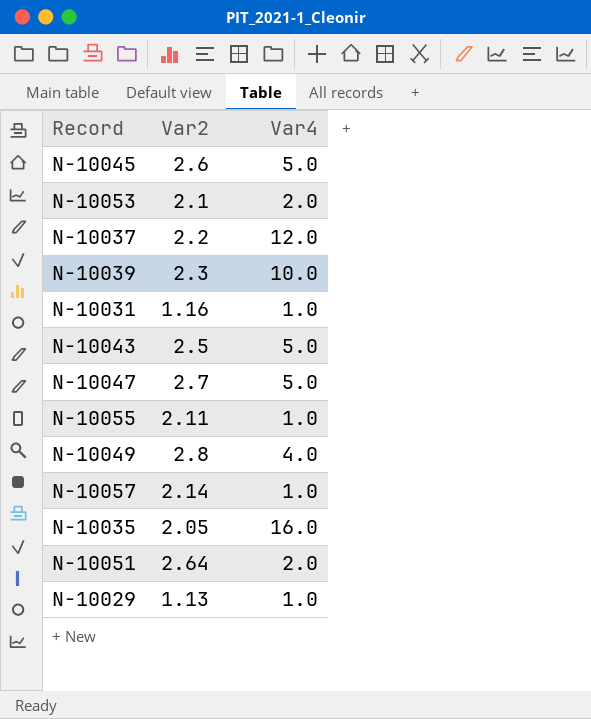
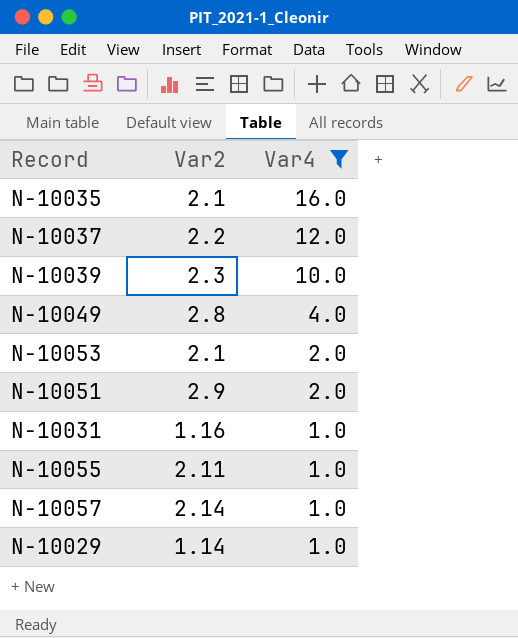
filter: none -> Var4 != 5.0
row order: none -> Var4 descending
N-10035 | Var2: 2.05 -> 2.1
N-10051 | Var2: 2.64 -> 2.9
N-10029 | Var2: 1.13 -> 1.14

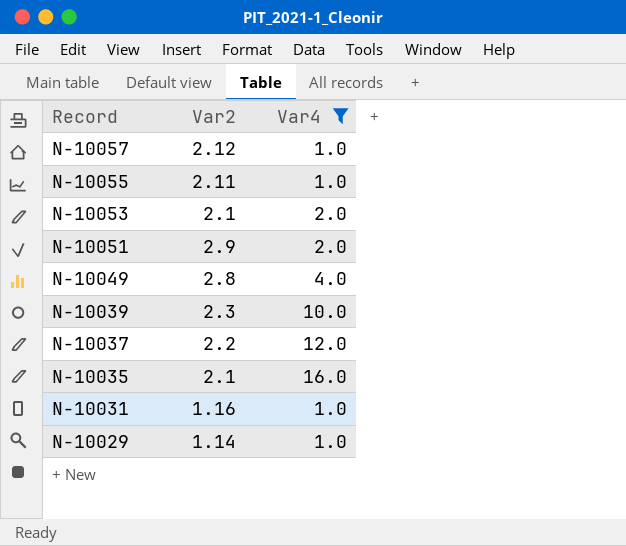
row order: Var4 descending -> Record descending
N-10057 | Var2: 2.14 -> 2.12

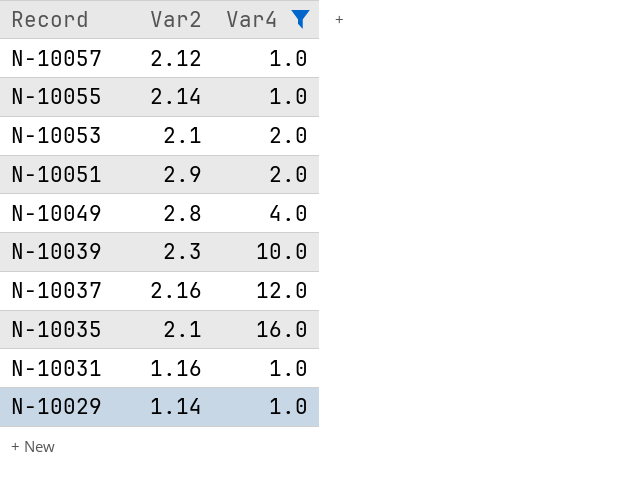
N-10055 | Var2: 2.11 -> 2.14
N-10037 | Var2: 2.2 -> 2.16

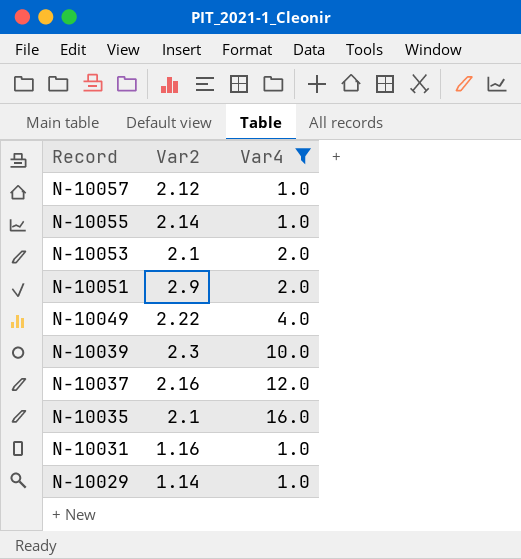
N-10049 | Var2: 2.8 -> 2.22

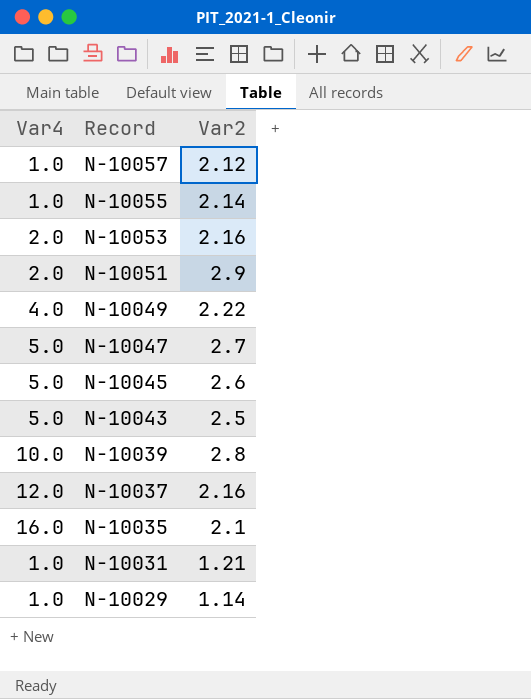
filter: Var4 != 5.0 -> none
column Var4 | position: 3 -> 1
N-10053 | Var2: 2.1 -> 2.16
N-10039 | Var2: 2.3 -> 2.8
N-10031 | Var2: 1.16 -> 1.21

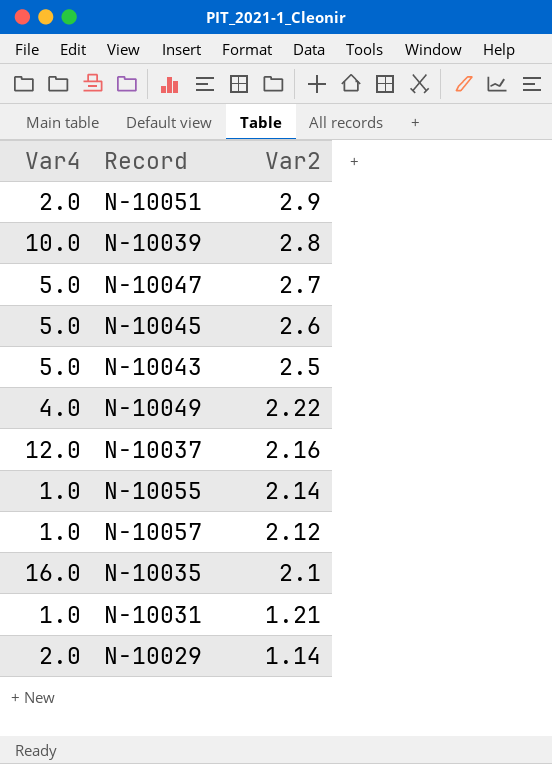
row order: Record descending -> Var2 descending
row N-10053: 2.0 | 2.16 -> none
N-10029 | Var4: 1.0 -> 2.0

